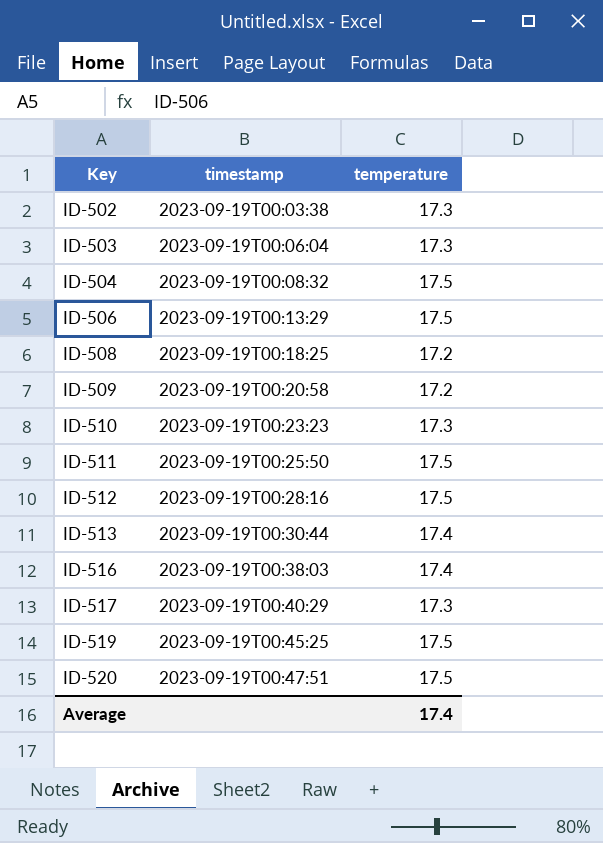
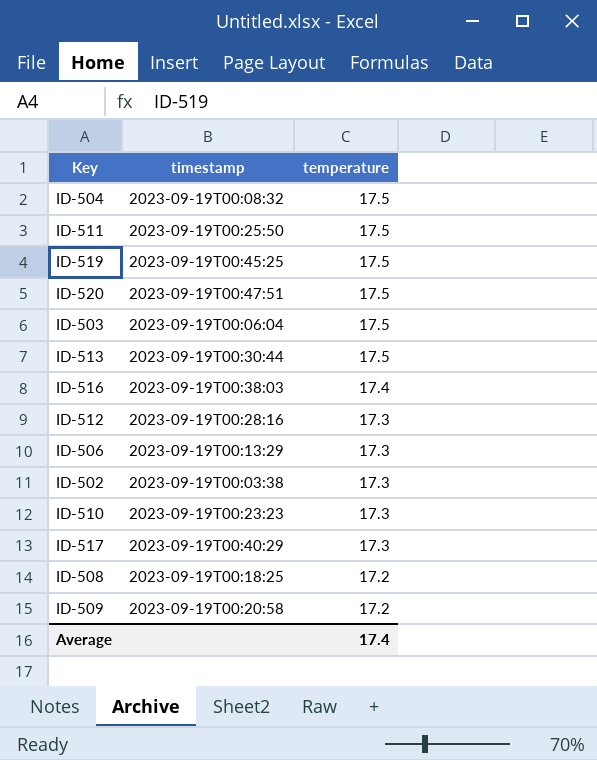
row order: Key ascending -> temperature descending
ID-503 | temperature: 17.3 -> 17.5
ID-513 | temperature: 17.4 -> 17.5
ID-512 | temperature: 17.5 -> 17.3
ID-506 | temperature: 17.5 -> 17.3

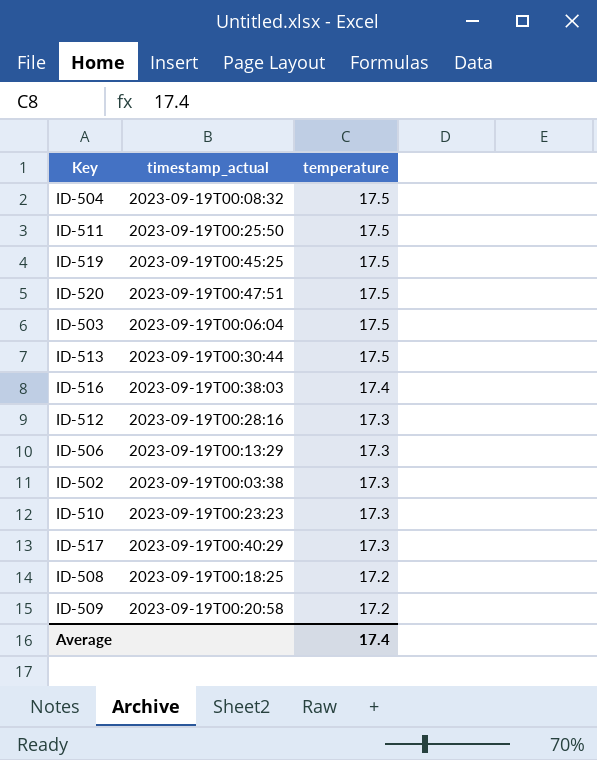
column name: timestamp -> timestamp_actual

